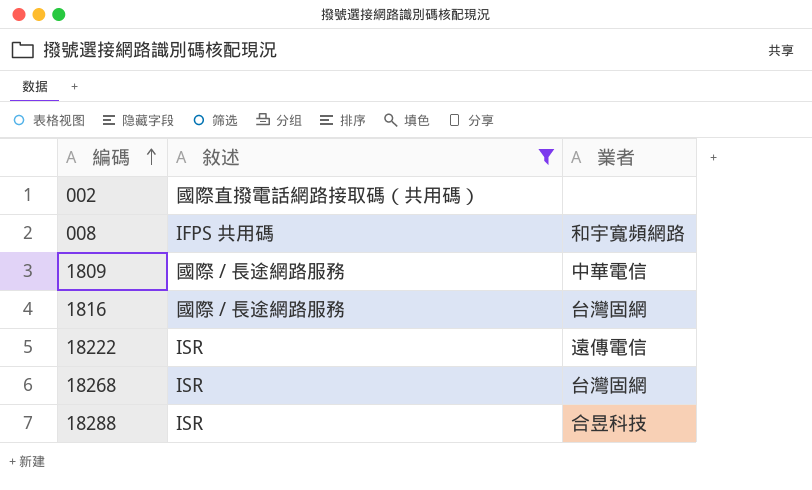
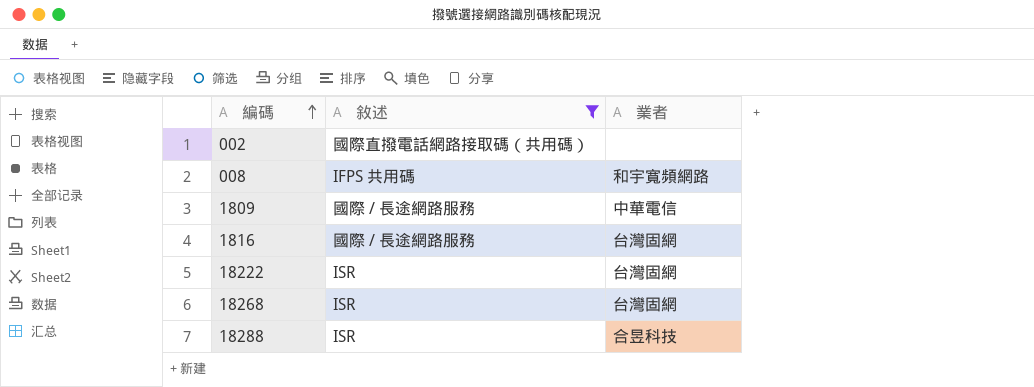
18222 | 業者: 遠傳電信 -> 台灣固網

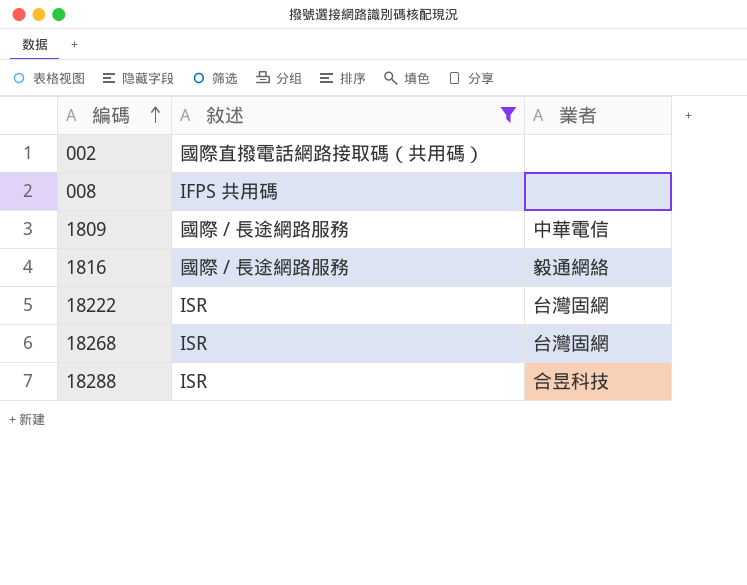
008 | 業者: 和宇寬頻網路 -> none
1816 | 業者: 台灣固網 -> 毅通網絡

